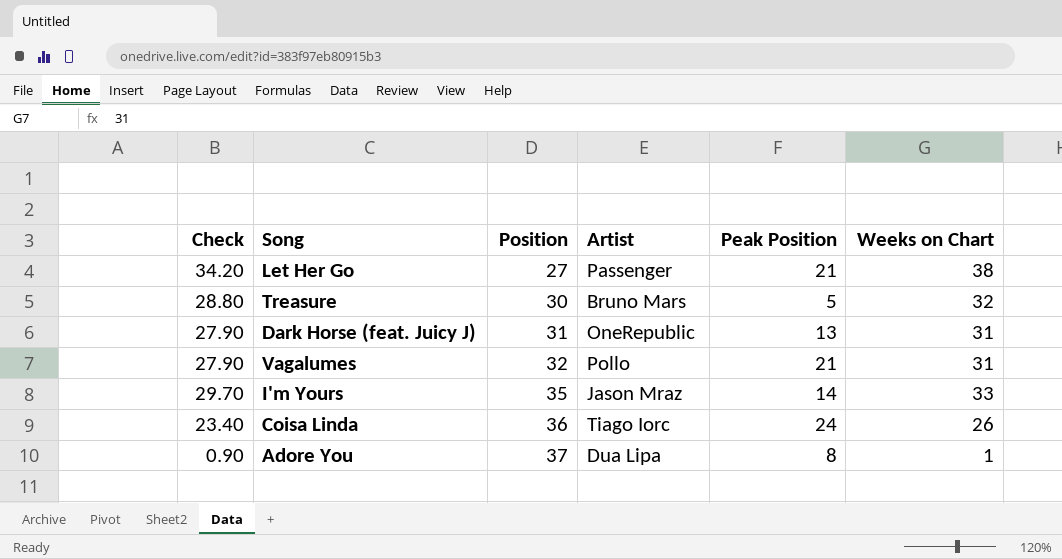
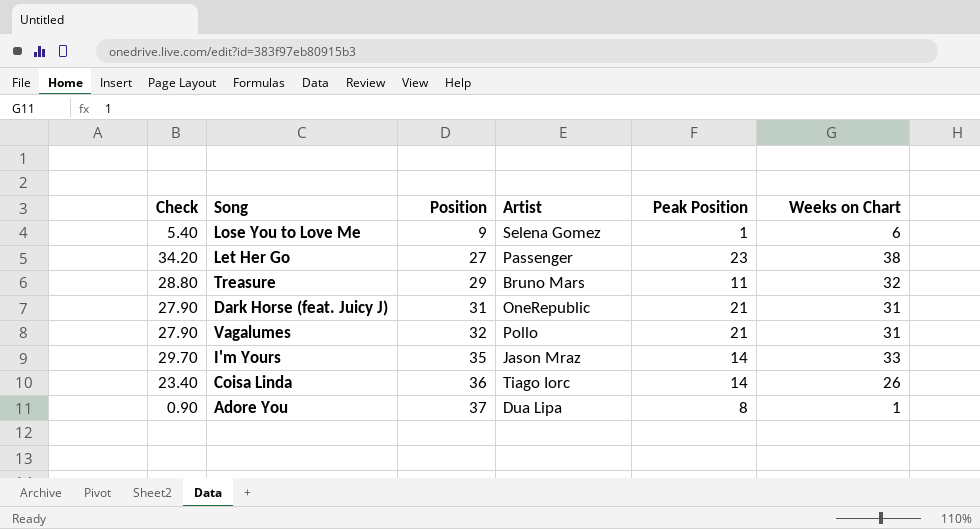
row Lose You to Love Me: none -> 5.40 | 9 | Selena Gomez | 1 | 6
Let Her Go | Peak Position: 21 -> 23
Treasure | Position: 30 -> 29
Treasure | Peak Position: 5 -> 11
Dark Horse (feat. Juicy J) | Peak Position: 13 -> 21
Coisa Linda | Peak Position: 24 -> 14

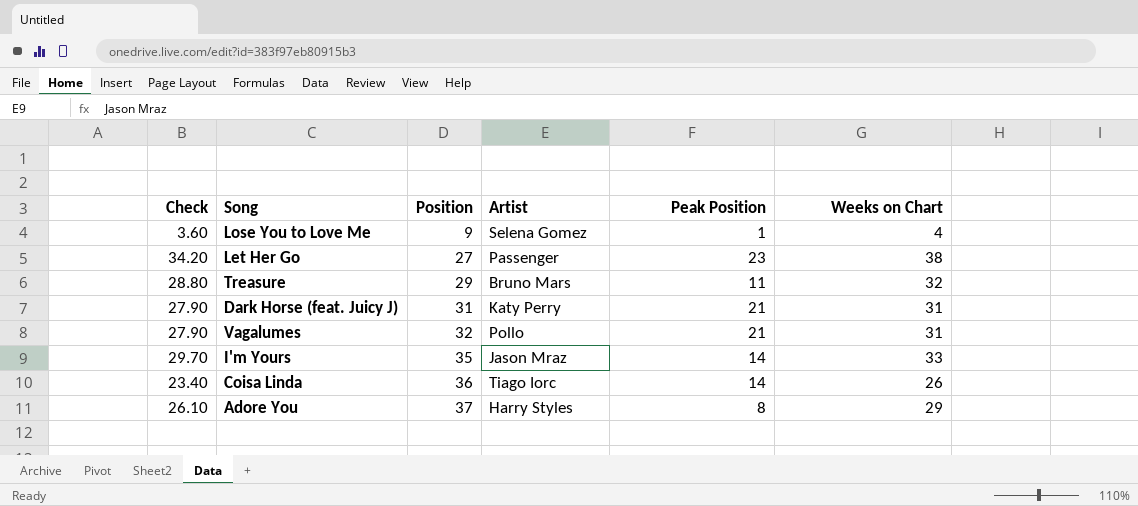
Lose You to Love Me | Check: 5.40 -> 3.60
Lose You to Love Me | Weeks on Chart: 6 -> 4
Dark Horse (feat. Juicy J) | Artist: OneRepublic -> Katy Perry
Adore You | Check: 0.90 -> 26.10
Adore You | Artist: Dua Lipa -> Harry Styles
Adore You | Weeks on Chart: 1 -> 29

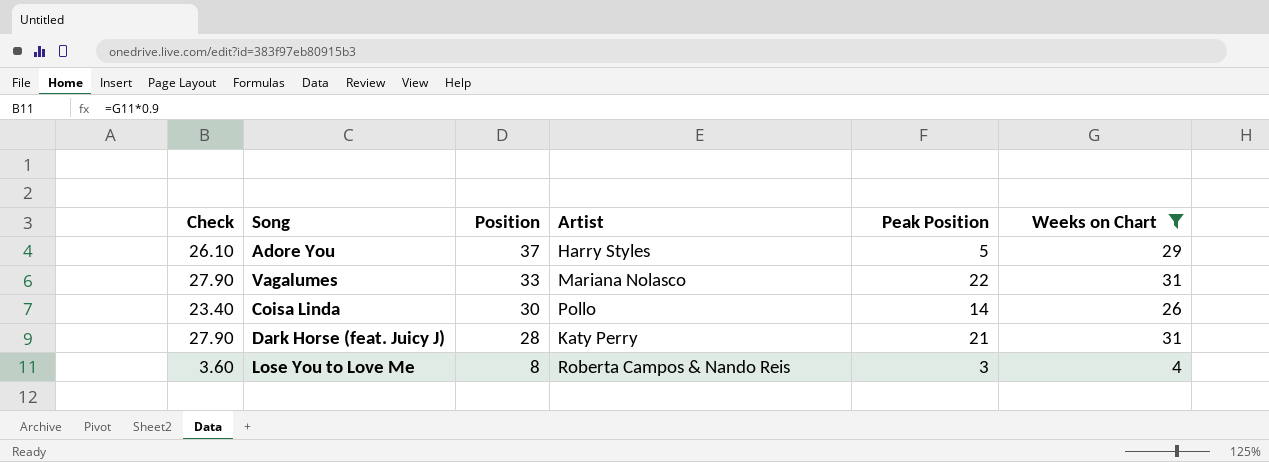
filter: none -> Weeks on Chart <= 31
row order: Position ascending -> Position descending
Adore You | Peak Position: 8 -> 5
Vagalumes | Position: 32 -> 33
Vagalumes | Artist: Pollo -> Mariana Nolasco
Vagalumes | Peak Position: 21 -> 22
Coisa Linda | Position: 36 -> 30
Coisa Linda | Artist: Tiago Iorc -> Pollo
Dark Horse (feat. Juicy J) | Position: 31 -> 28
Lose You to Love Me | Position: 9 -> 8
Lose You to Love Me | Artist: Selena Gomez -> Roberta Campos & Nando Reis
Lose You to Love Me | Peak Position: 1 -> 3

